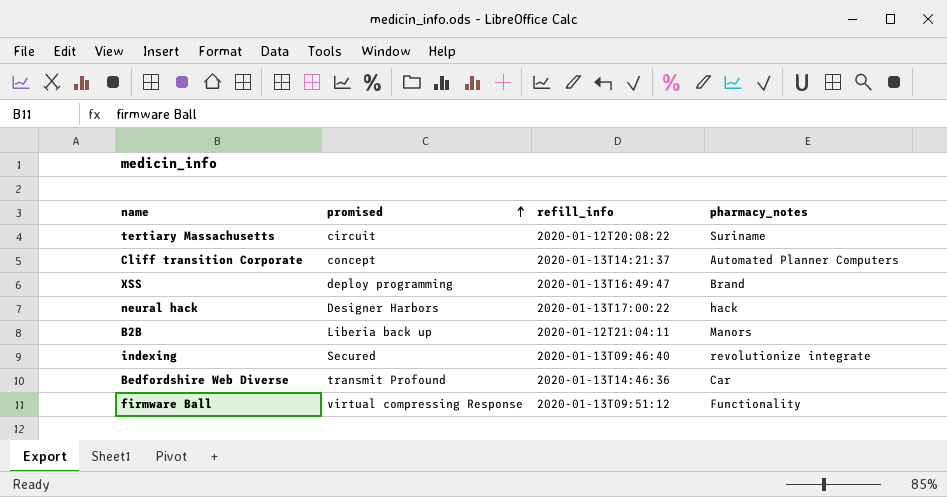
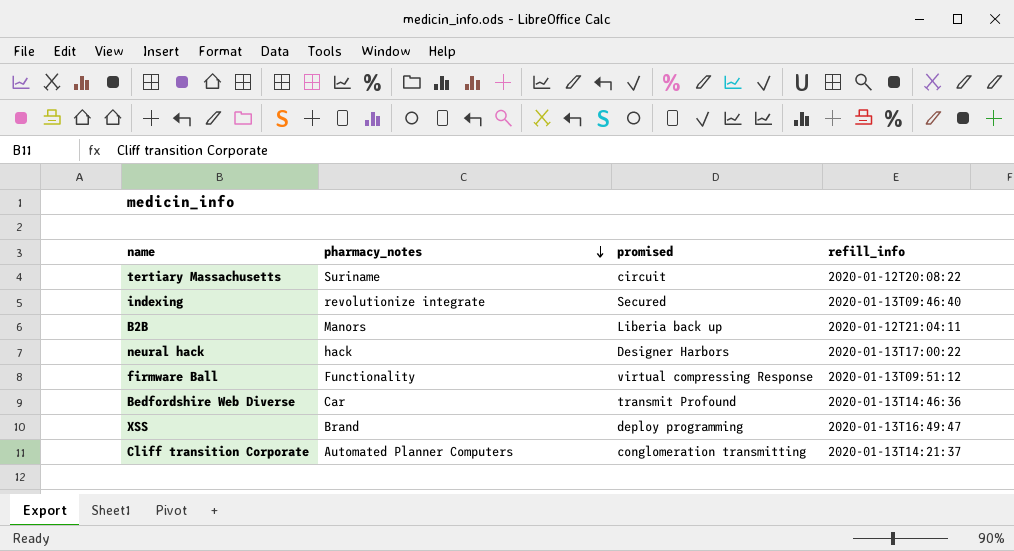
row order: promised ascending -> pharmacy_notes descending
column pharmacy_notes | position: 4 -> 2
Cliff transition Corporate | promised: concept -> conglomeration transmitting

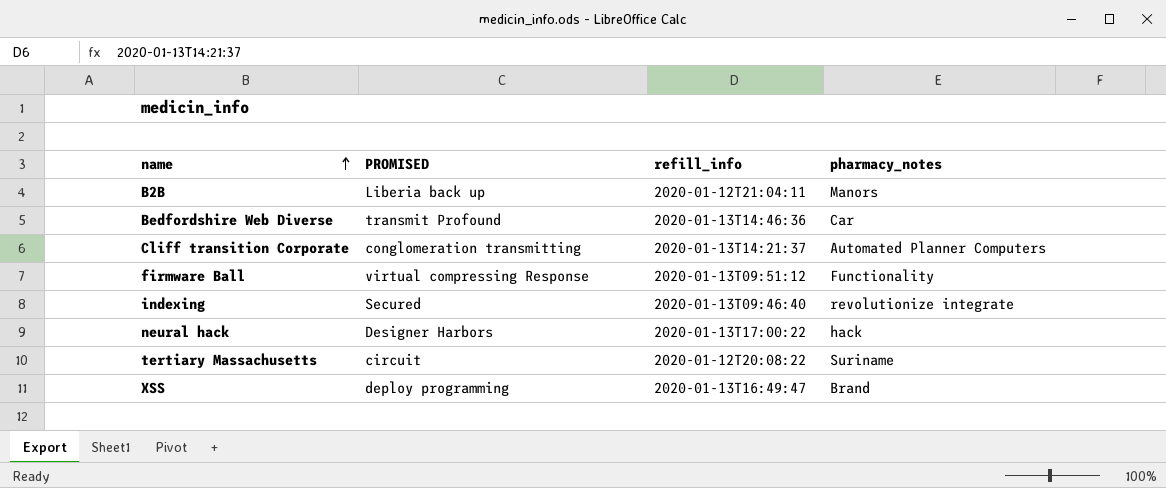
row order: pharmacy_notes descending -> name ascending
column name: promised -> PROMISED
column pharmacy_notes | position: 2 -> 4

